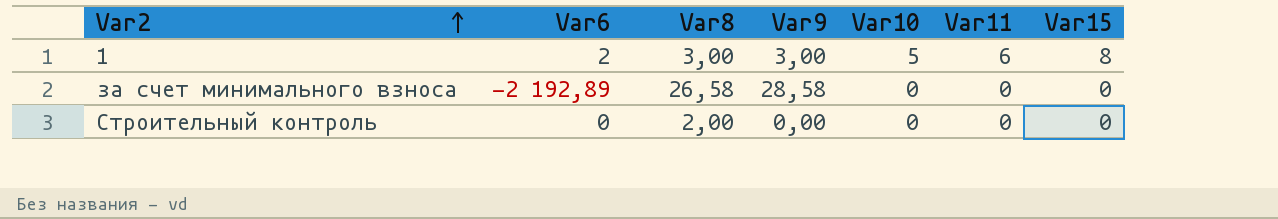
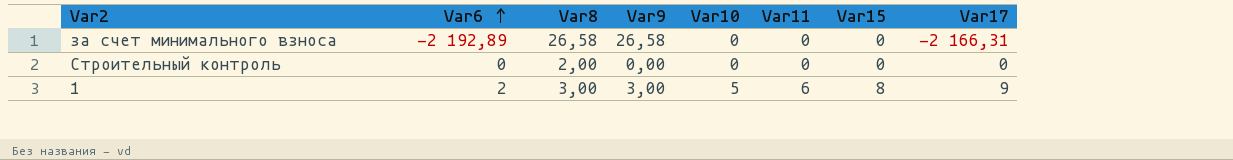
row order: Var2 ascending -> Var6 ascending
column Var17 | position: none -> 8
за счет минимального взноса | Var9: 28,58 -> 26,58

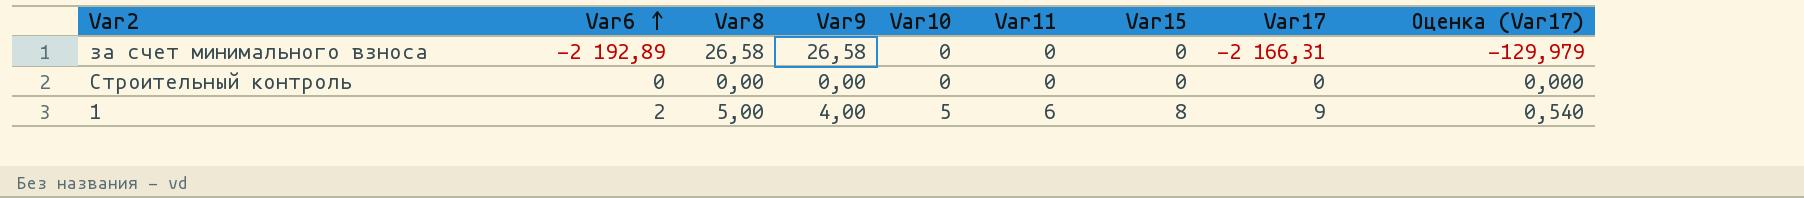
column Оценка (Var17) | formula: none -> [Var17] * 0,06
Строительный контроль | Var8: 2,00 -> 0,00
1 | Var8: 3,00 -> 5,00
1 | Var9: 3,00 -> 4,00

